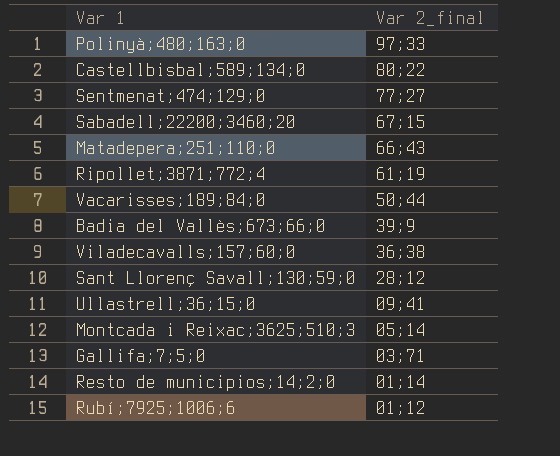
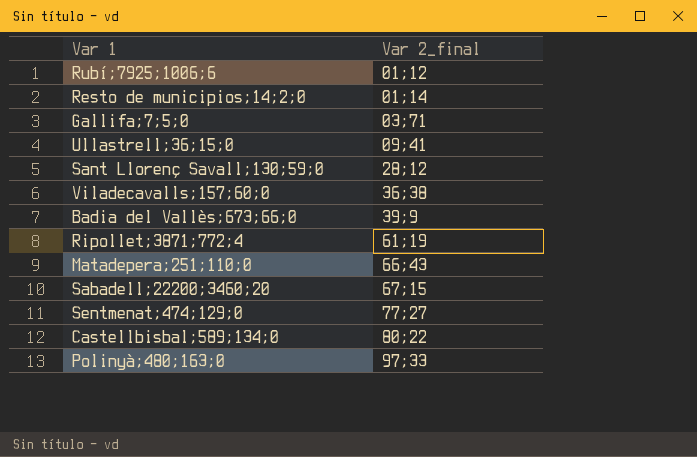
row order: Var 2_final descending -> Var 2_final ascending
row Vacarisses;189;84;0: 50;44 -> none
row Montcada i Reixac;3625;510;3: 05;14 -> none

